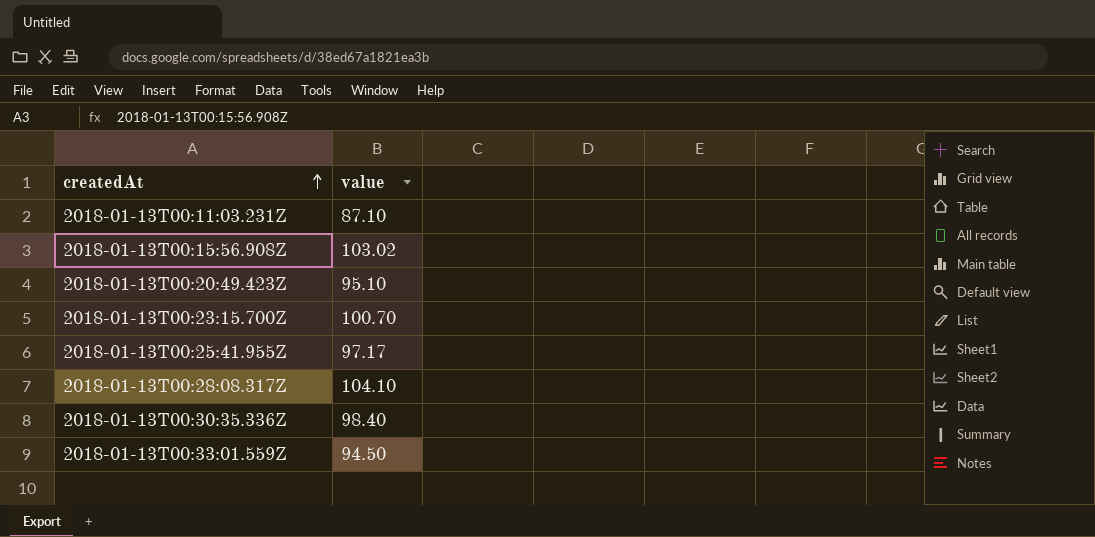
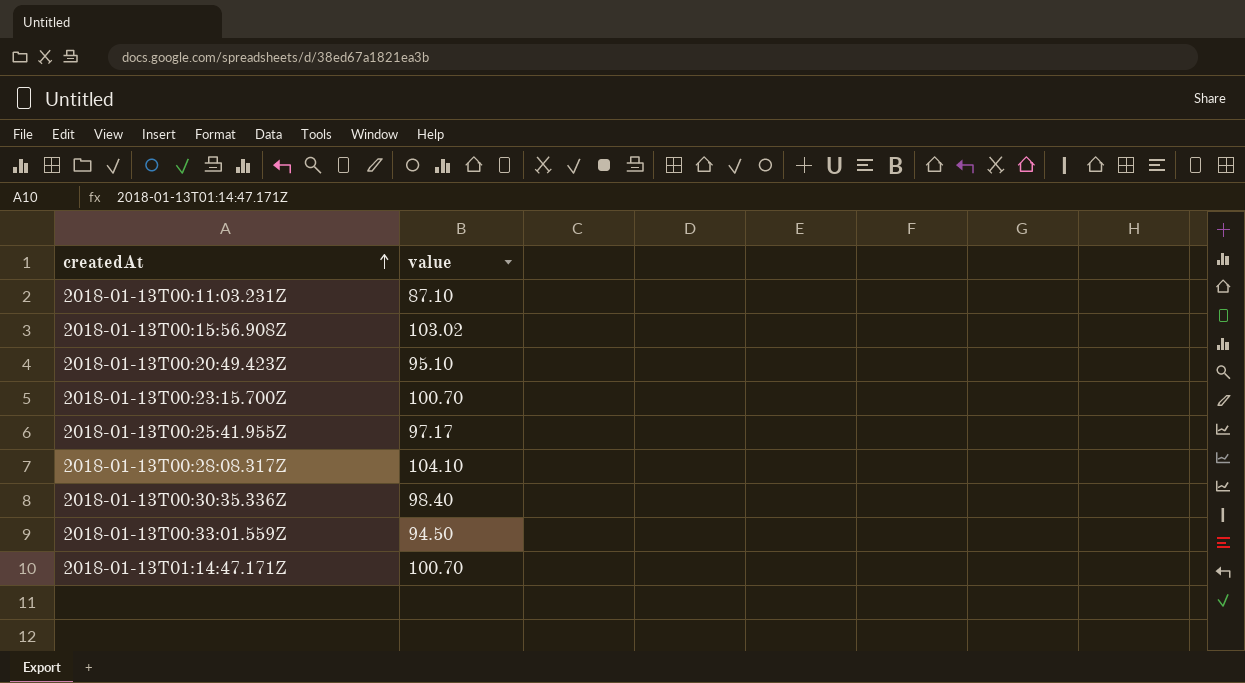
row 2018-01-13T01:14:47.171Z: none -> 100.70

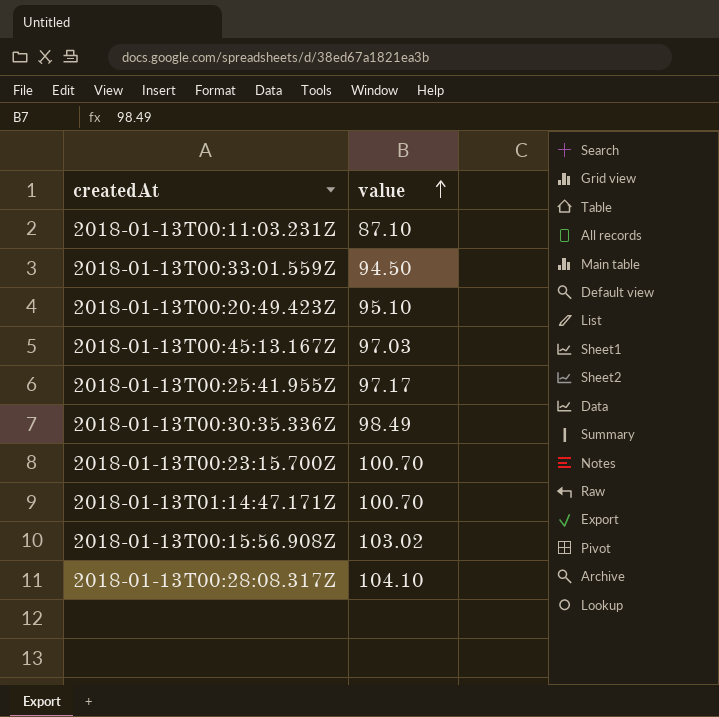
row order: createdAt ascending -> value ascending
row 2018-01-13T00:45:13.167Z: none -> 97.03
2018-01-13T00:30:35.336Z | value: 98.40 -> 98.49

